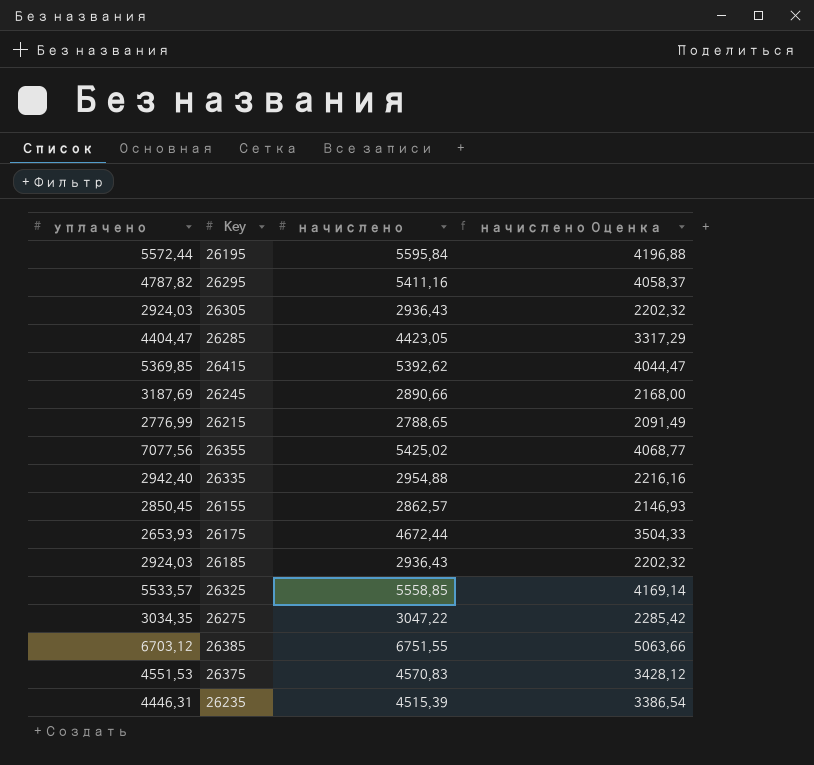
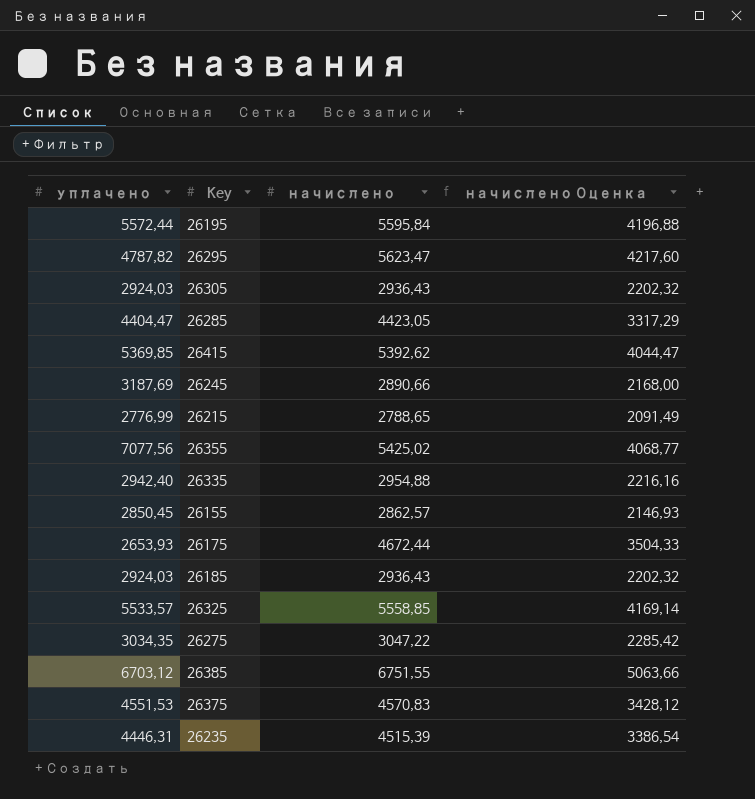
26295 | начислено: 5411,16 -> 5623,47
26295 | начислено Оценка: 4058,37 -> 4217,60

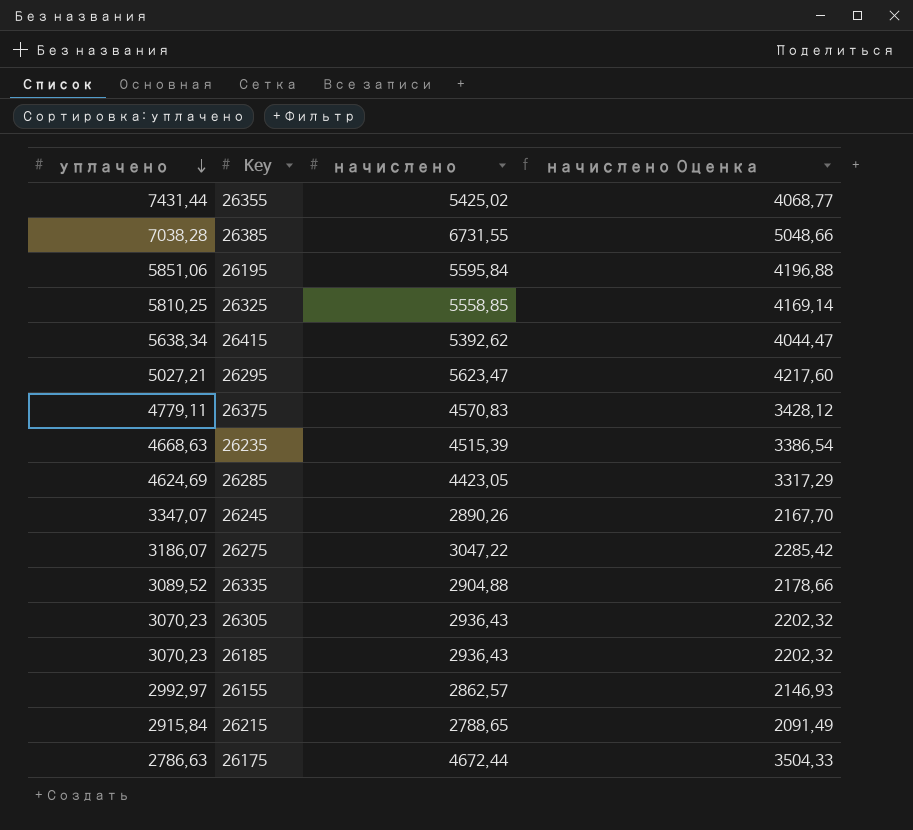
row order: none -> уплачено descending
26355 | уплачено: 7077,56 -> 7431,44
26385 | уплачено: 6703,12 -> 7038,28
26385 | начислено: 6751,55 -> 6731,55
26385 | начислено Оценка: 5063,66 -> 5048,66
26195 | уплачено: 5572,44 -> 5851,06
26325 | уплачено: 5533,57 -> 5810,25
26415 | уплачено: 5369,85 -> 5638,34
26295 | уплачено: 4787,82 -> 5027,21
26375 | уплачено: 4551,53 -> 4779,11
26235 | уплачено: 4446,31 -> 4668,63
26285 | уплачено: 4404,47 -> 4624,69
26245 | уплачено: 3187,69 -> 3347,07
26245 | начислено: 2890,66 -> 2890,26
26245 | начислено Оценка: 2168,00 -> 2167,70
26275 | уплачено: 3034,35 -> 3186,07
26335 | уплачено: 2942,40 -> 3089,52
26335 | начислено: 2954,88 -> 2904,88
26335 | начислено Оценка: 2216,16 -> 2178,66
26305 | уплачено: 2924,03 -> 3070,23
26185 | уплачено: 2924,03 -> 3070,23
26155 | уплачено: 2850,45 -> 2992,97
26215 | уплачено: 2776,99 -> 2915,84
26175 | уплачено: 2653,93 -> 2786,63

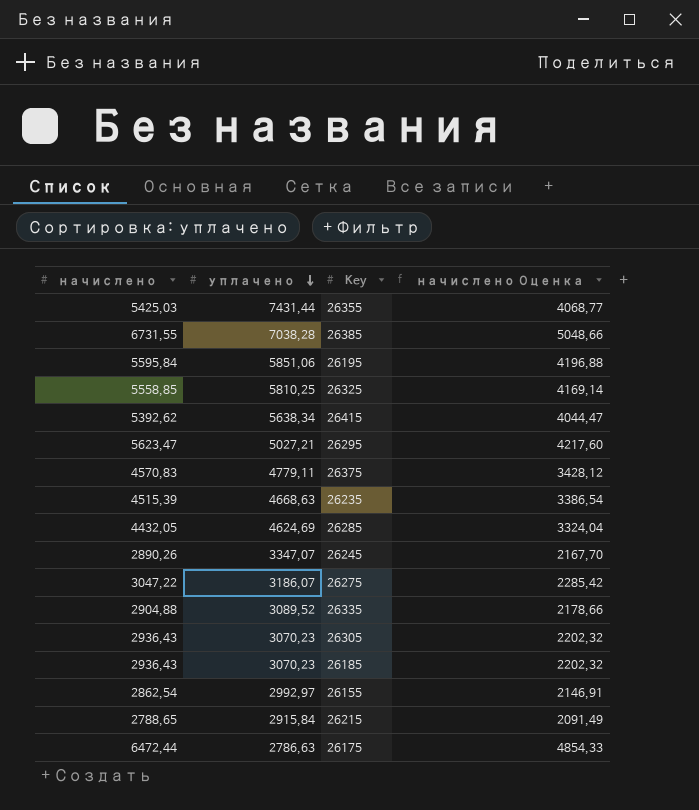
column начислено | position: 3 -> 1
26355 | начислено: 5425,02 -> 5425,03
26285 | начислено: 4423,05 -> 4432,05
26285 | начислено Оценка: 3317,29 -> 3324,04
26155 | начислено: 2862,57 -> 2862,54
26155 | начислено Оценка: 2146,93 -> 2146,91
26175 | начислено: 4672,44 -> 6472,44
26175 | начислено Оценка: 3504,33 -> 4854,33

